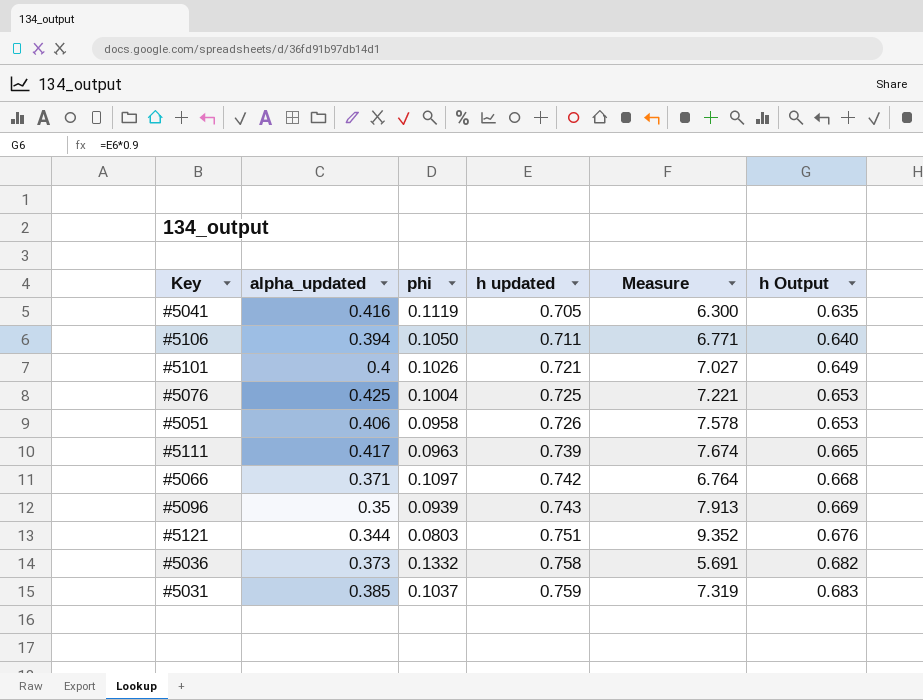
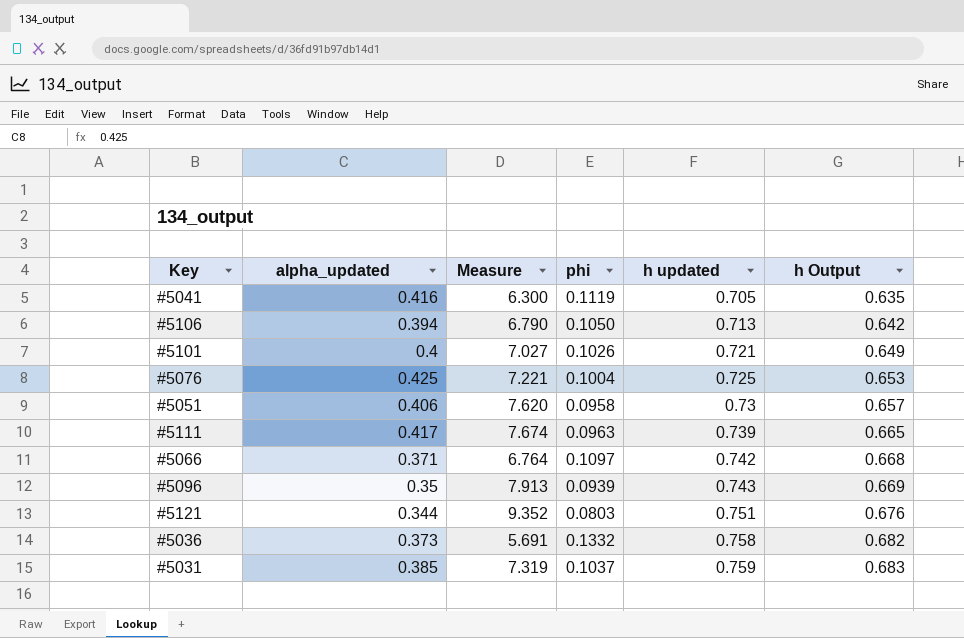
column Measure | position: 5 -> 3
#5106 | Measure: 6.771 -> 6.790
#5106 | h updated: 0.711 -> 0.713
#5106 | h Output: 0.640 -> 0.642
#5051 | Measure: 7.578 -> 7.620
#5051 | h updated: 0.726 -> 0.73
#5051 | h Output: 0.653 -> 0.657

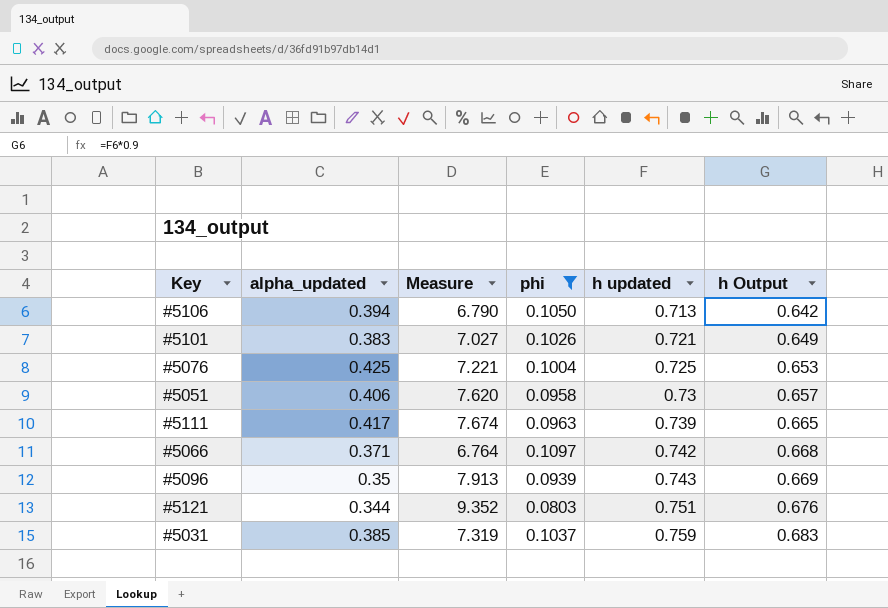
filter: none -> phi <= 0.1097
#5101 | alpha_updated: 0.4 -> 0.383

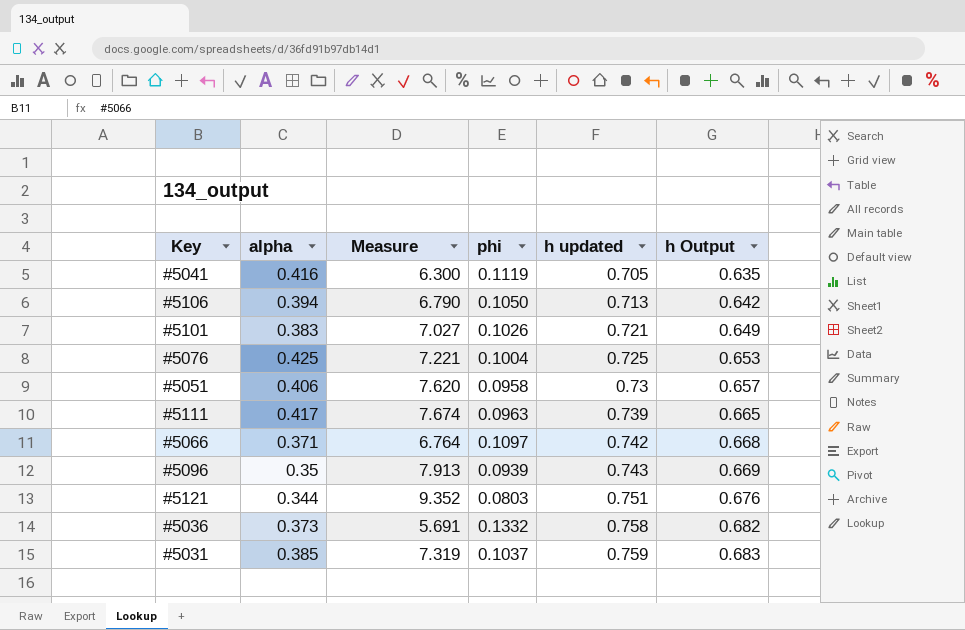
filter: phi <= 0.1097 -> none
column name: alpha_updated -> alpha

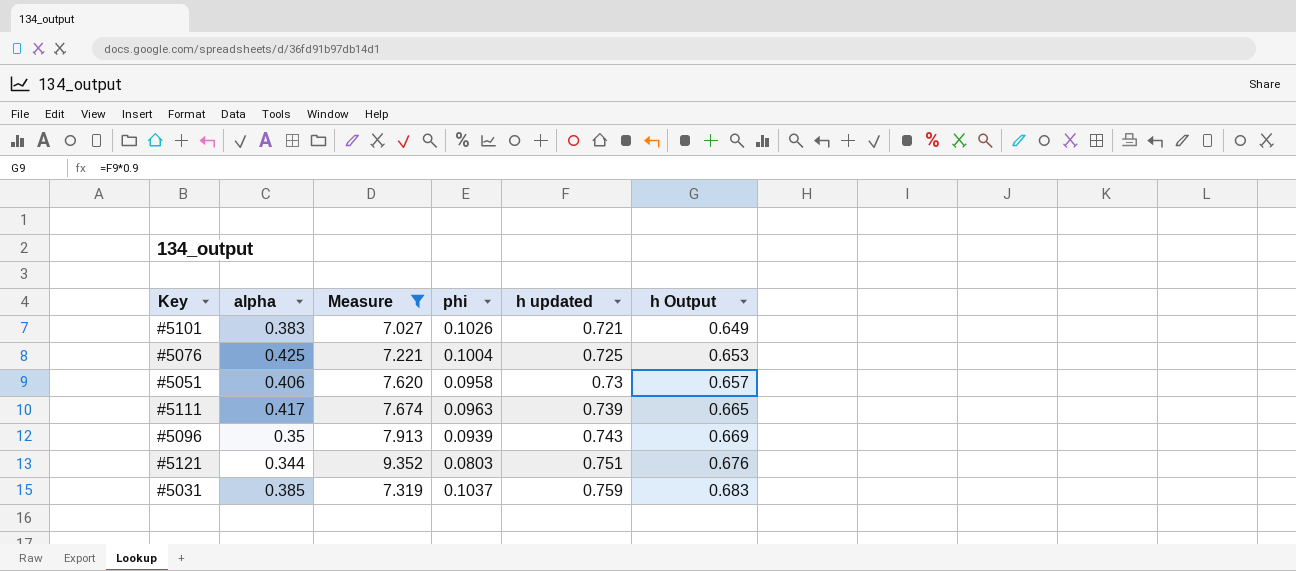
filter: none -> Measure >= 7.027

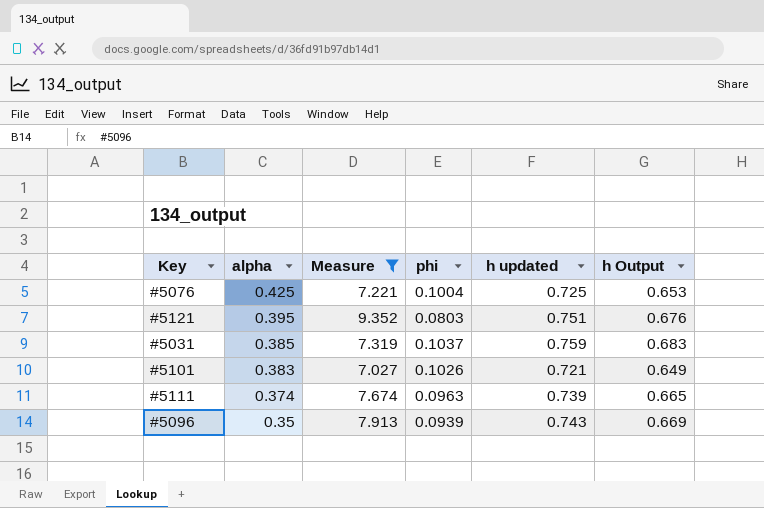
row order: h updated ascending -> alpha descending
row #5051: 0.406 | 7.620 | 0.0958 | 0.73 | 0.657 -> none
#5121 | alpha: 0.344 -> 0.395
#5111 | alpha: 0.417 -> 0.374

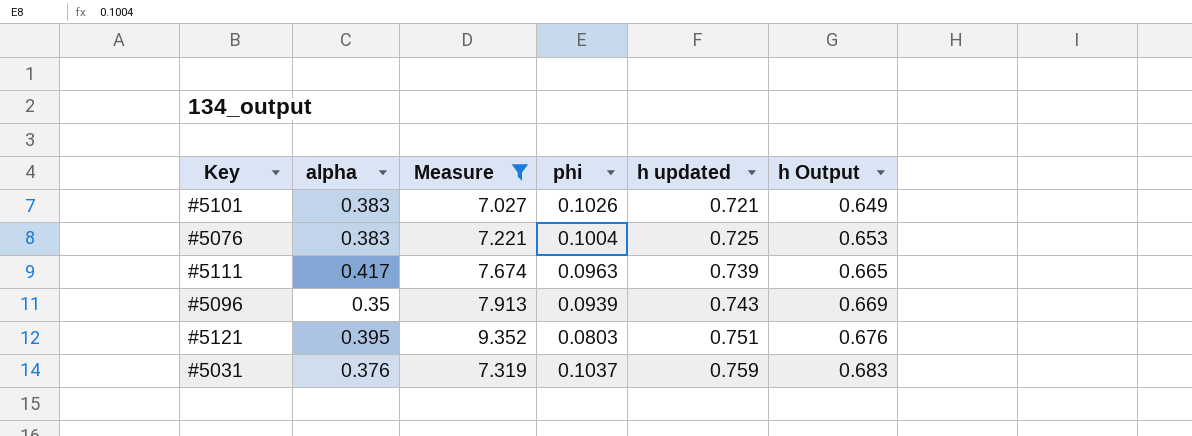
row order: alpha descending -> h updated ascending
#5076 | alpha: 0.425 -> 0.383
#5111 | alpha: 0.374 -> 0.417
#5031 | alpha: 0.385 -> 0.376

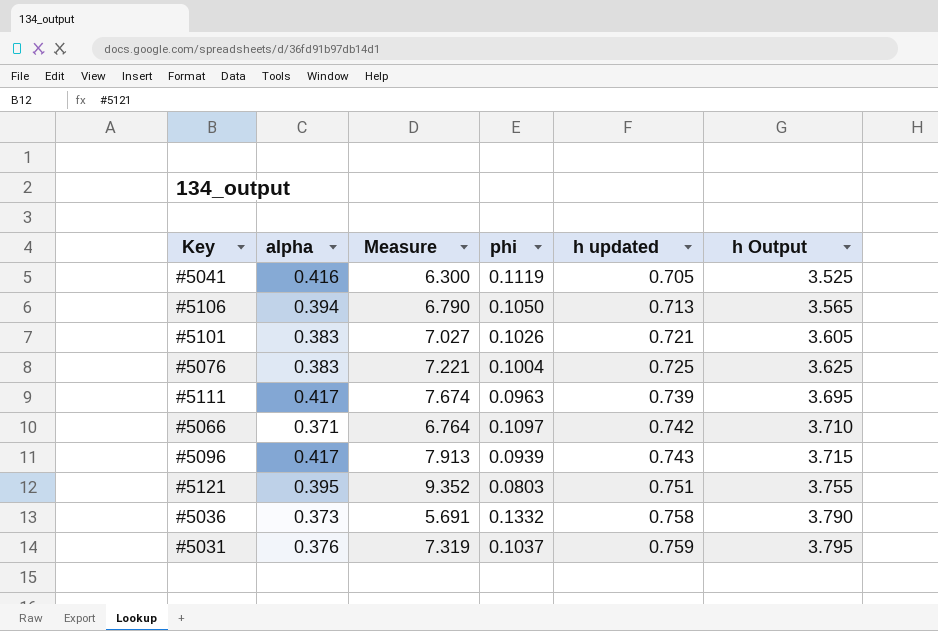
filter: Measure >= 7.027 -> none
column h Output | formula: [h updated] * 0.9 -> [h updated] * 5
#5096 | alpha: 0.35 -> 0.417

